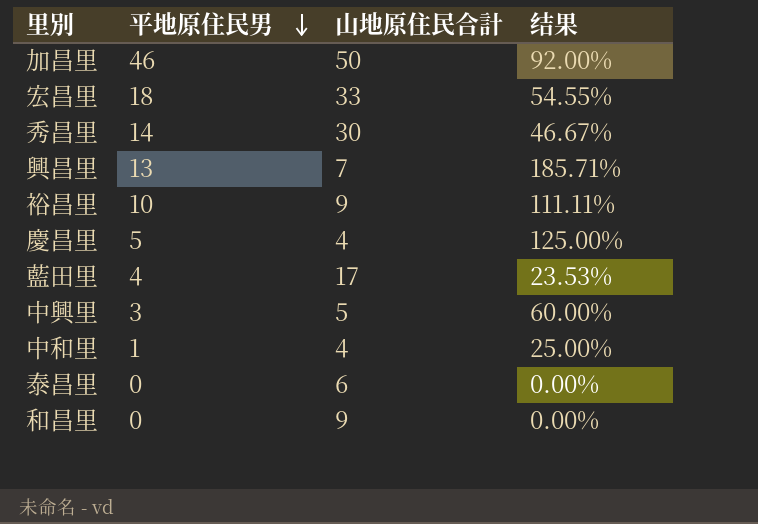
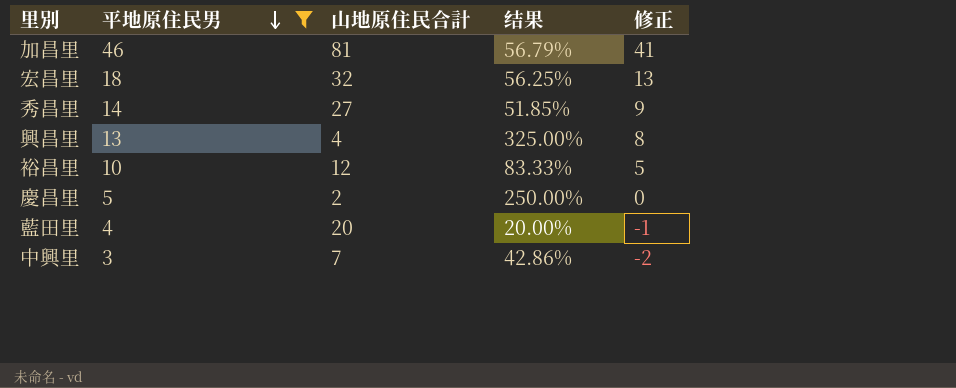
filter: none -> 平地原住民男 >= 3
column 修正 | formula: none -> [平地原住民男] - 5
加昌里 | 山地原住民合計: 50 -> 81
加昌里 | 结果: 92.00% -> 56.79%
宏昌里 | 山地原住民合計: 33 -> 32
宏昌里 | 结果: 54.55% -> 56.25%
秀昌里 | 山地原住民合計: 30 -> 27
秀昌里 | 结果: 46.67% -> 51.85%
興昌里 | 山地原住民合計: 7 -> 4
興昌里 | 结果: 185.71% -> 325.00%
裕昌里 | 山地原住民合計: 9 -> 12
裕昌里 | 结果: 111.11% -> 83.33%
慶昌里 | 山地原住民合計: 4 -> 2
慶昌里 | 结果: 125.00% -> 250.00%
藍田里 | 山地原住民合計: 17 -> 20
藍田里 | 结果: 23.53% -> 20.00%
中興里 | 山地原住民合計: 5 -> 7
中興里 | 结果: 60.00% -> 42.86%

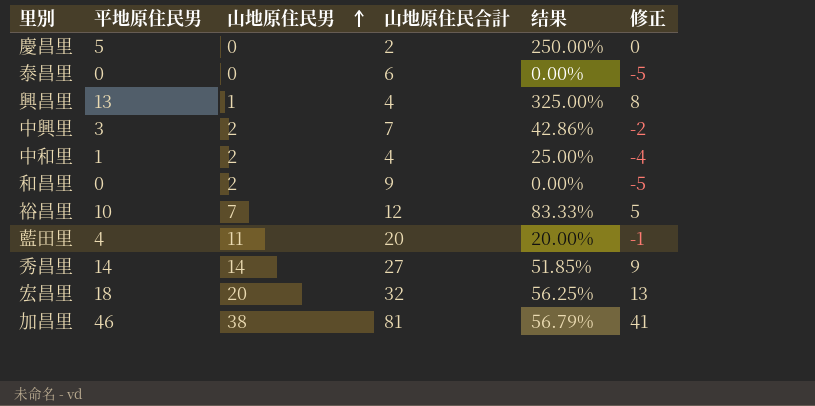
filter: 平地原住民男 >= 3 -> none
row order: 平地原住民男 descending -> 山地原住民男 ascending
column 山地原住民男 | position: none -> 3

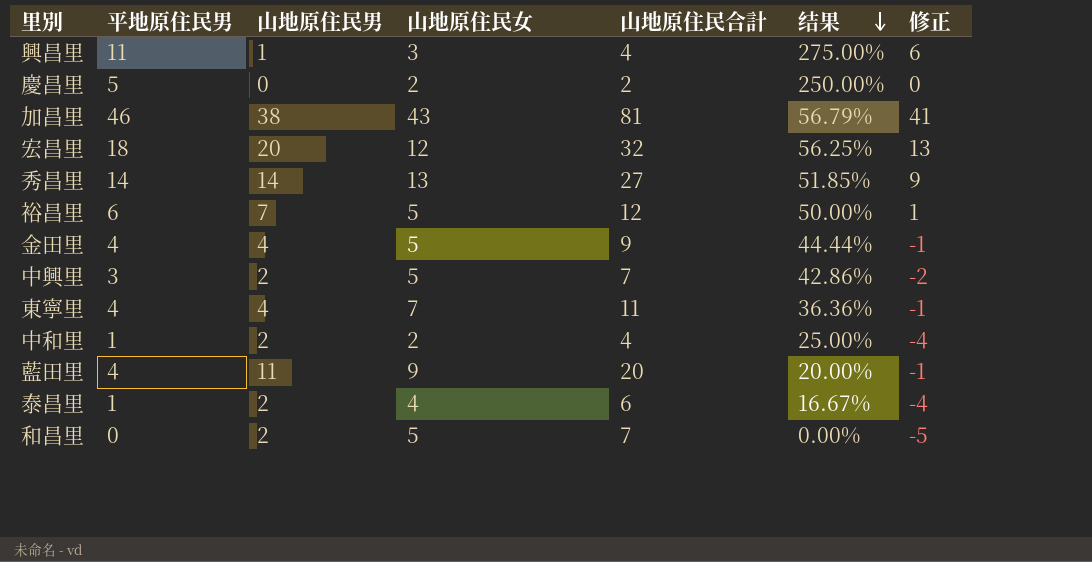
row order: 山地原住民男 ascending -> 结果 descending
column 山地原住民女 | formula: none -> [山地原住民合計] - [山地原住民男]
興昌里 | 平地原住民男: 13 -> 11
興昌里 | 结果: 325.00% -> 275.00%
興昌里 | 修正: 8 -> 6
裕昌里 | 平地原住民男: 10 -> 6
裕昌里 | 结果: 83.33% -> 50.00%
裕昌里 | 修正: 5 -> 1
row 金田里: none -> 4 | 4 | 5 | 9 | 44.44% | -1
row 東寧里: none -> 4 | 4 | 7 | 11 | 36.36% | -1
泰昌里 | 平地原住民男: 0 -> 1
泰昌里 | 山地原住民男: 0 -> 2
泰昌里 | 结果: 0.00% -> 16.67%
泰昌里 | 修正: -5 -> -4
和昌里 | 山地原住民合計: 9 -> 7

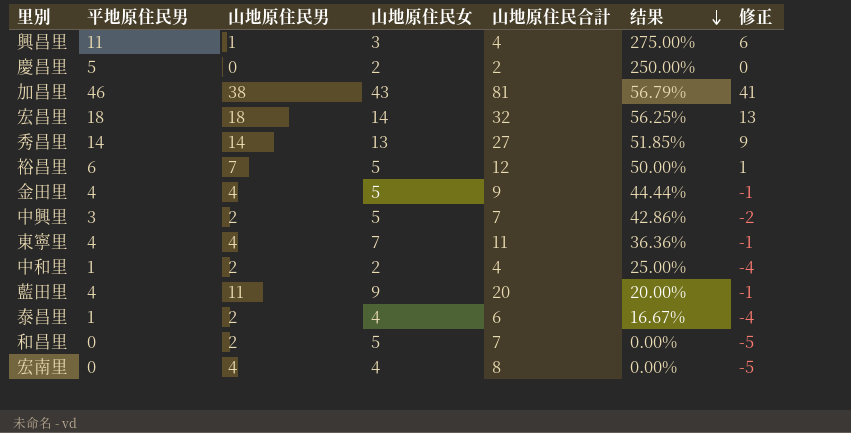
宏昌里 | 山地原住民男: 20 -> 18
宏昌里 | 山地原住民女: 12 -> 14
row 宏南里: none -> 0 | 4 | 4 | 8 | 0.00% | -5

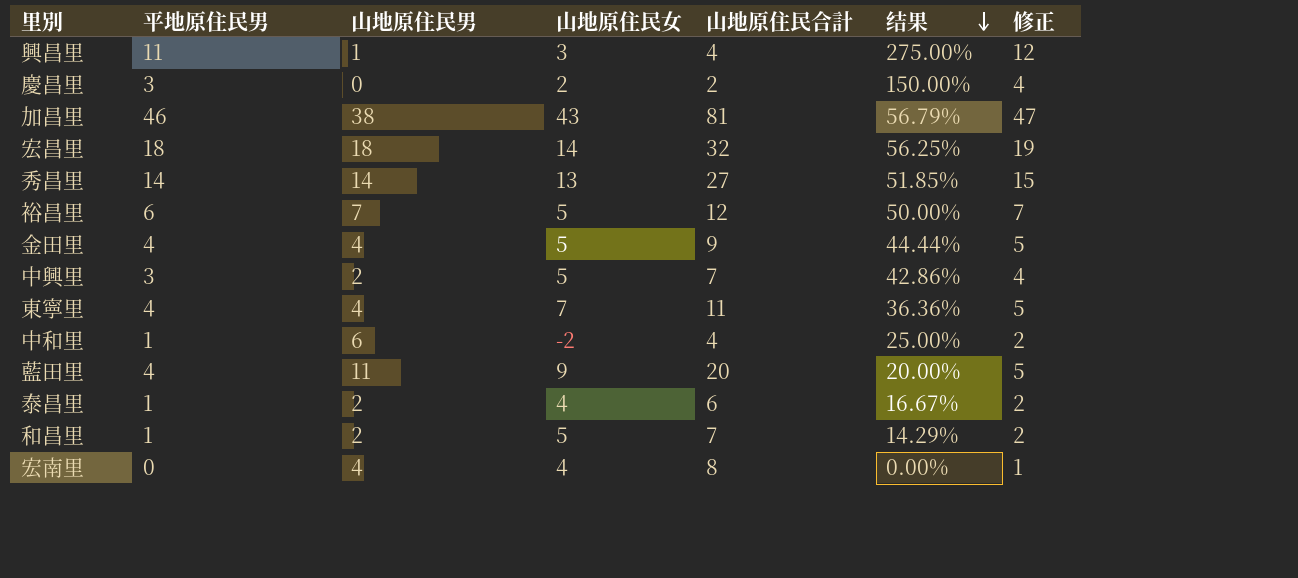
column 修正 | formula: [平地原住民男] - 5 -> [平地原住民男] + 1
慶昌里 | 平地原住民男: 5 -> 3
慶昌里 | 结果: 250.00% -> 150.00%
中和里 | 山地原住民男: 2 -> 6
中和里 | 山地原住民女: 2 -> -2
和昌里 | 平地原住民男: 0 -> 1
和昌里 | 结果: 0.00% -> 14.29%

